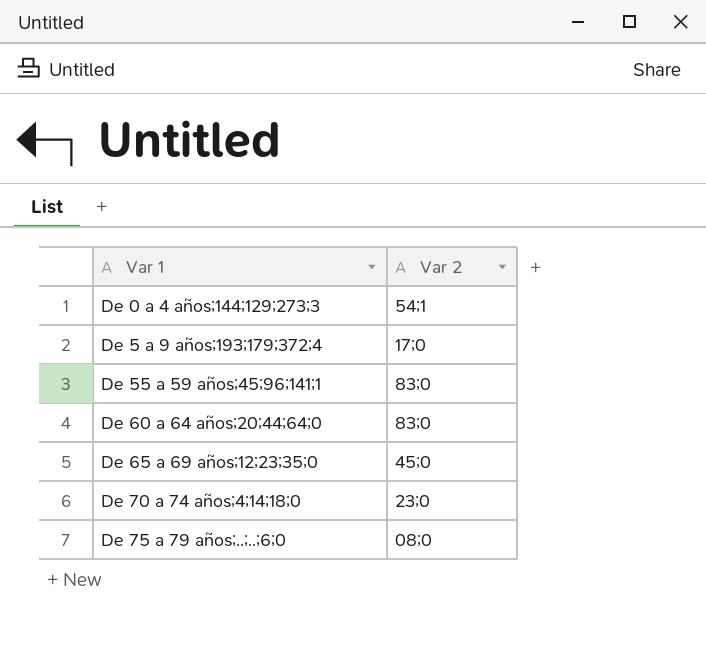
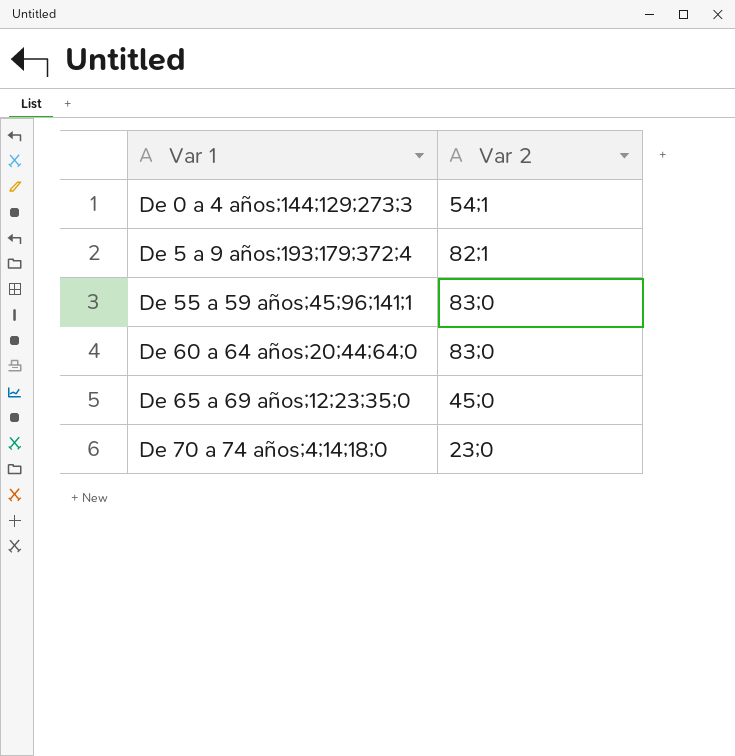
row De 75 a 79 años;..;..;6;0: 08;0 -> none
De 5 a 9 años;193;179;372;4 | Var 2: 17;0 -> 82;1

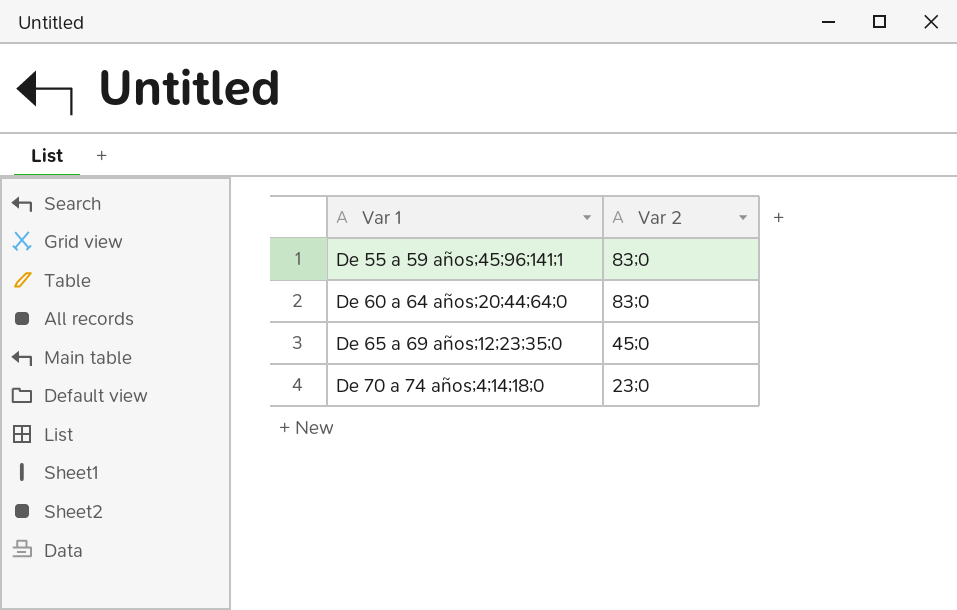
row De 0 a 4 años;144;129;273;3: 54;1 -> none
row De 5 a 9 años;193;179;372;4: 82;1 -> none

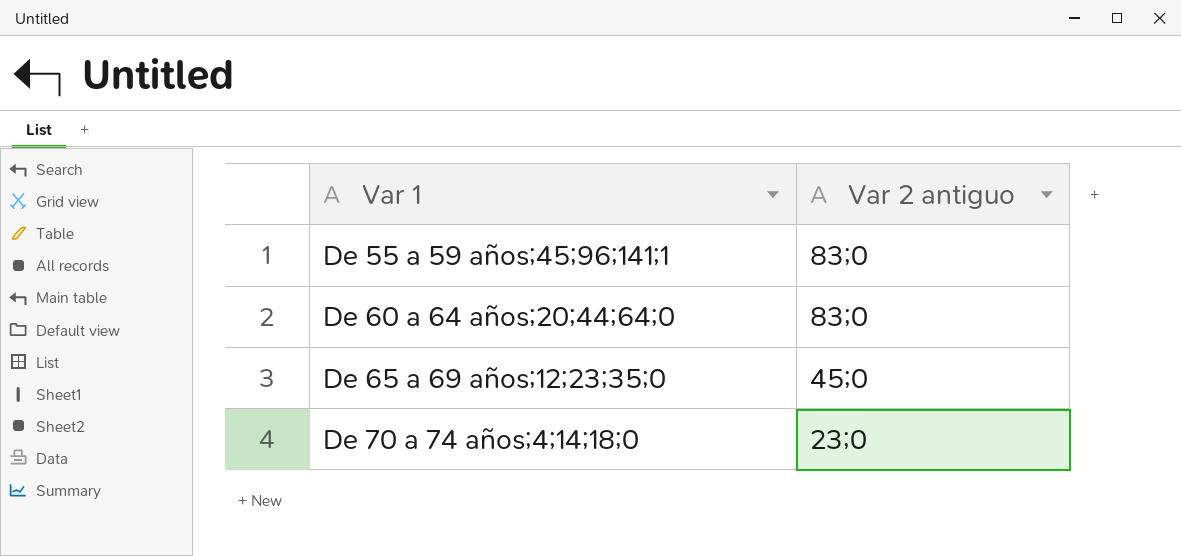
column name: Var 2 -> Var 2 antiguo

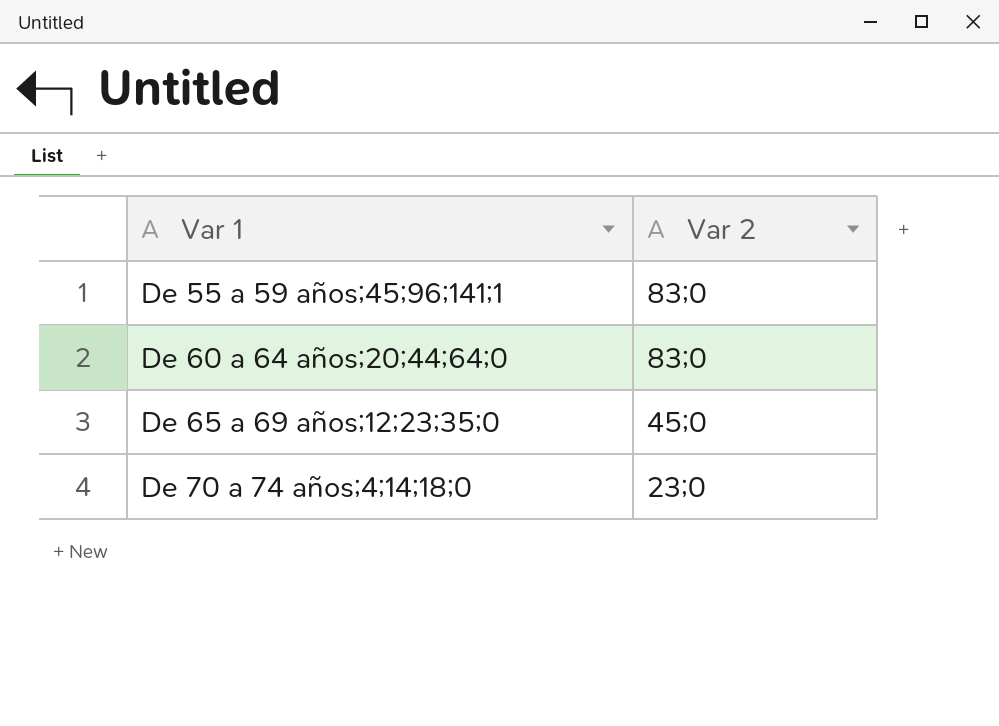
column name: Var 2 antiguo -> Var 2

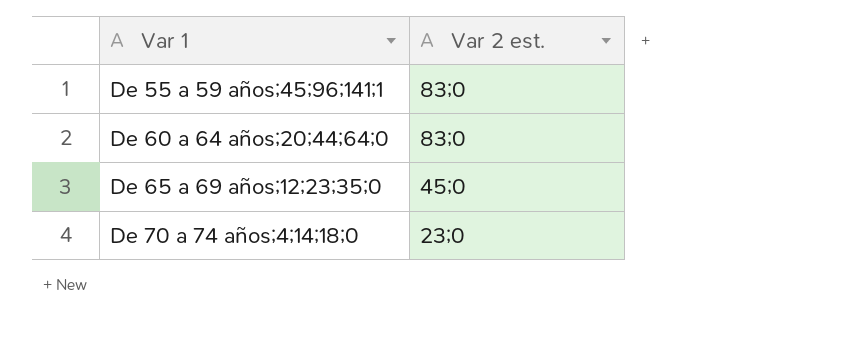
column name: Var 2 -> Var 2 est.

